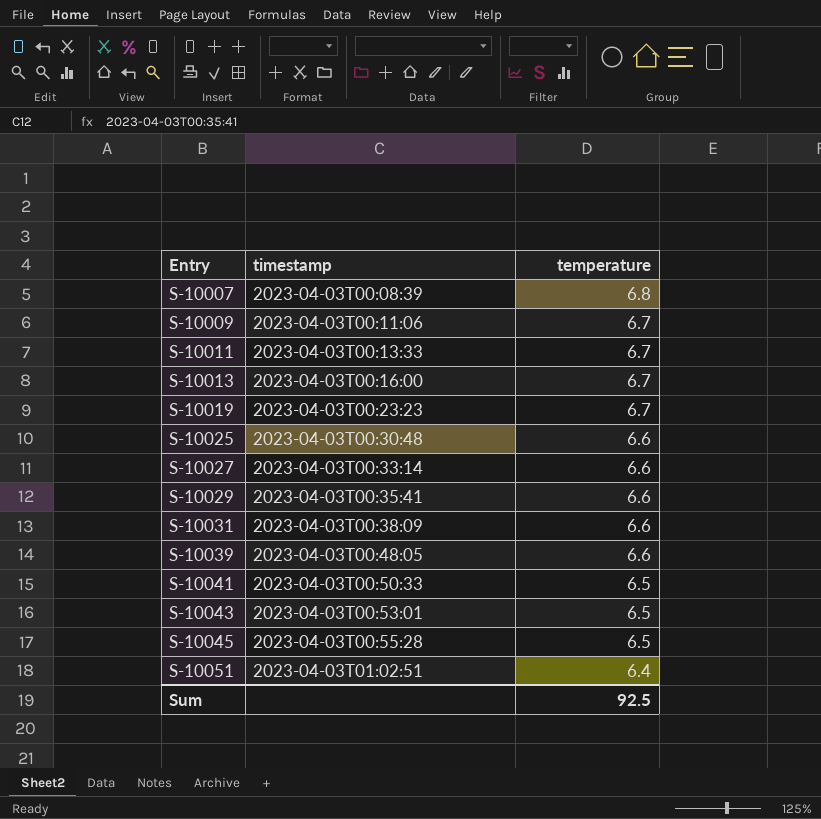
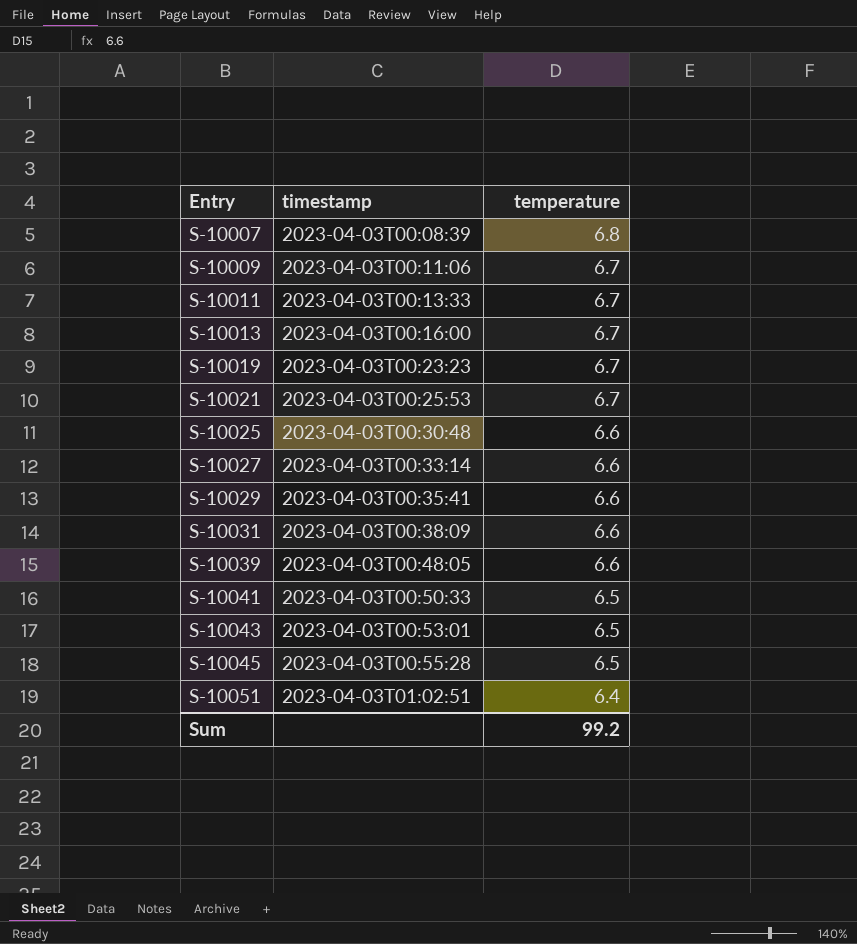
row S-10021: none -> 2023-04-03T00:25:53 | 6.7
Sum | temperature: 92.5 -> 99.2

